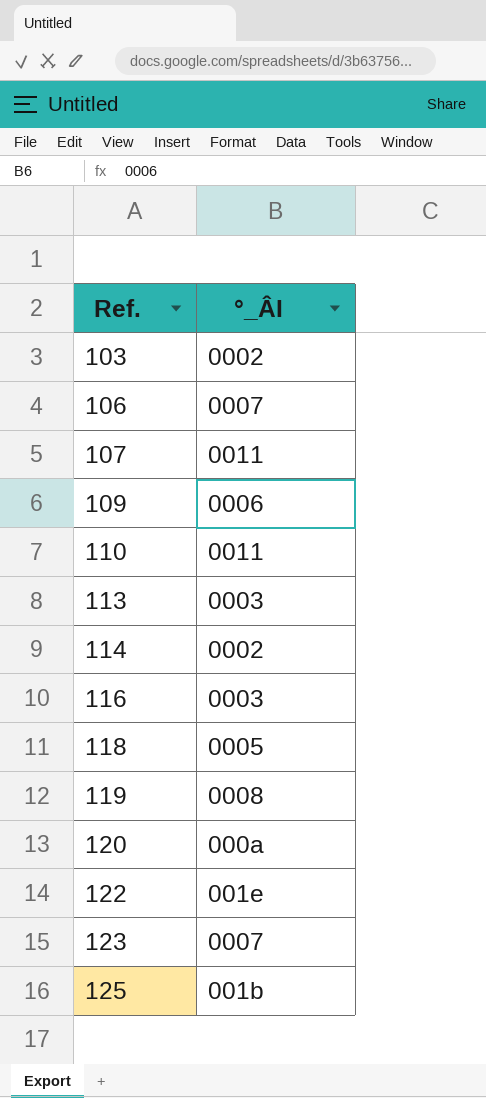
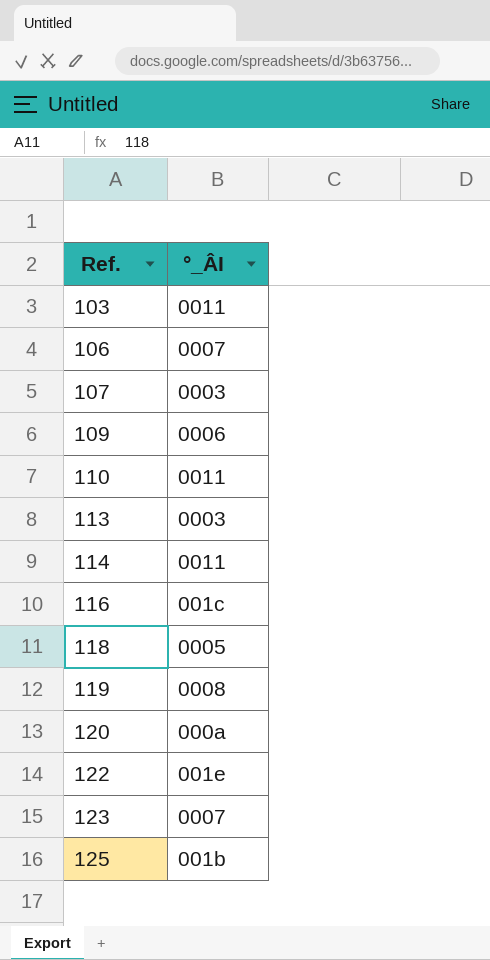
103 | °_ÂI: 0002 -> 0011
107 | °_ÂI: 0011 -> 0003
114 | °_ÂI: 0002 -> 0011
116 | °_ÂI: 0003 -> 001c

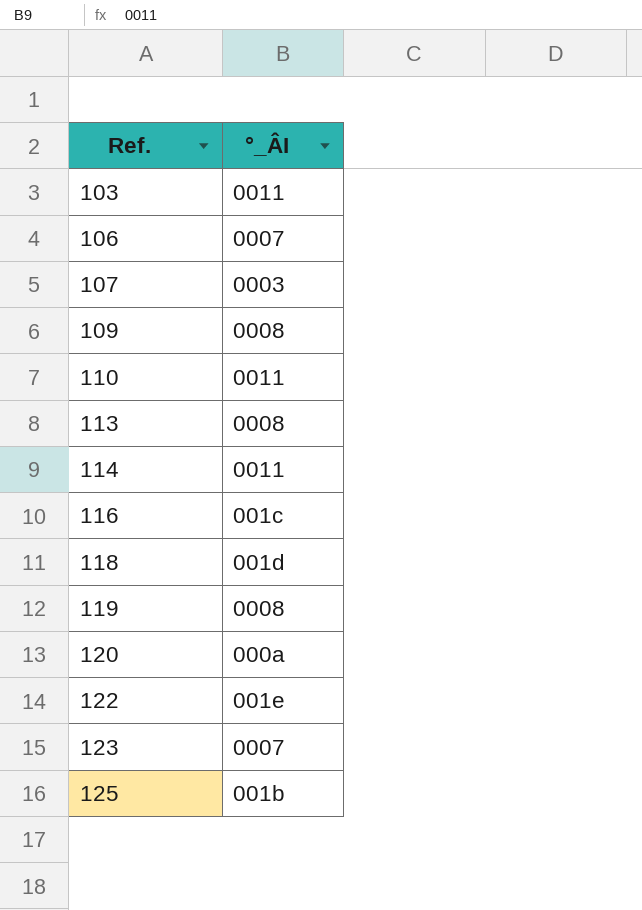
109 | °_ÂI: 0006 -> 0008
113 | °_ÂI: 0003 -> 0008
118 | °_ÂI: 0005 -> 001d

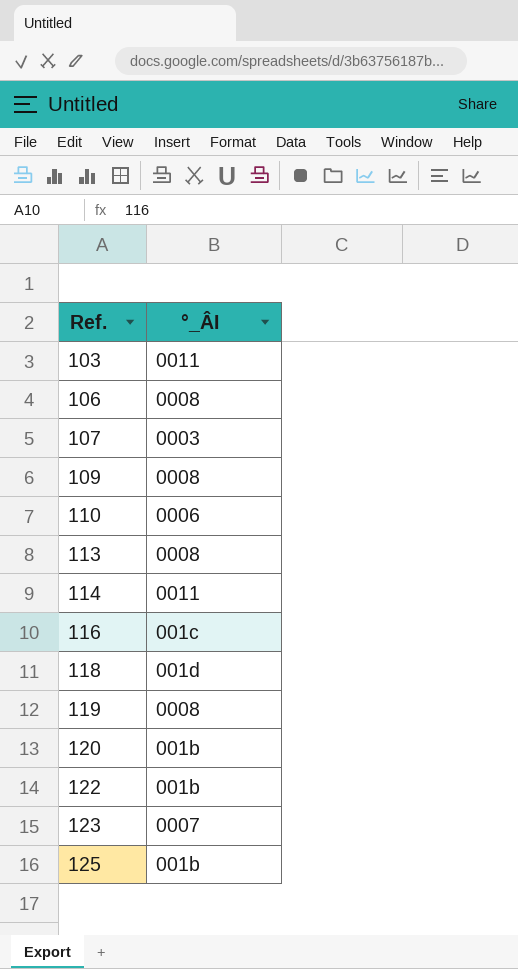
106 | °_ÂI: 0007 -> 0008
110 | °_ÂI: 0011 -> 0006
120 | °_ÂI: 000a -> 001b
122 | °_ÂI: 001e -> 001b

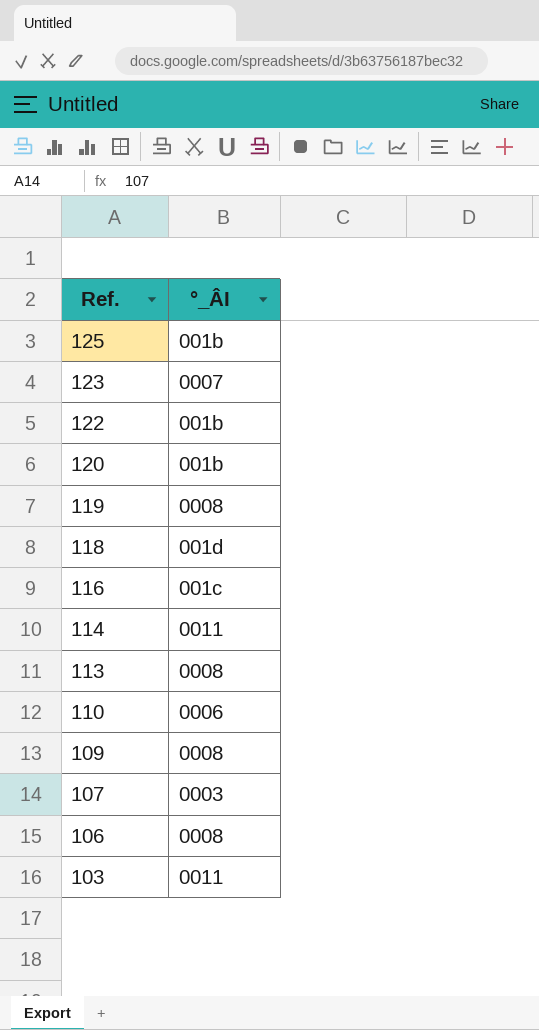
row order: Ref. ascending -> Ref. descending

